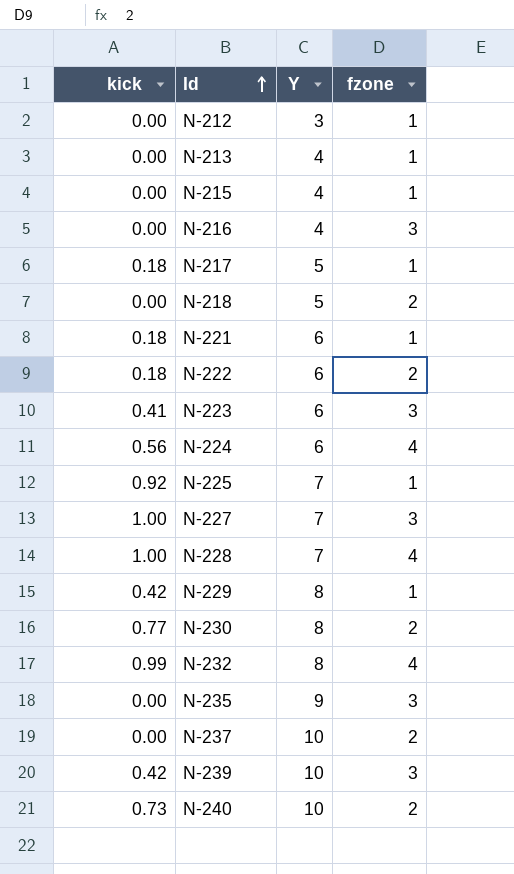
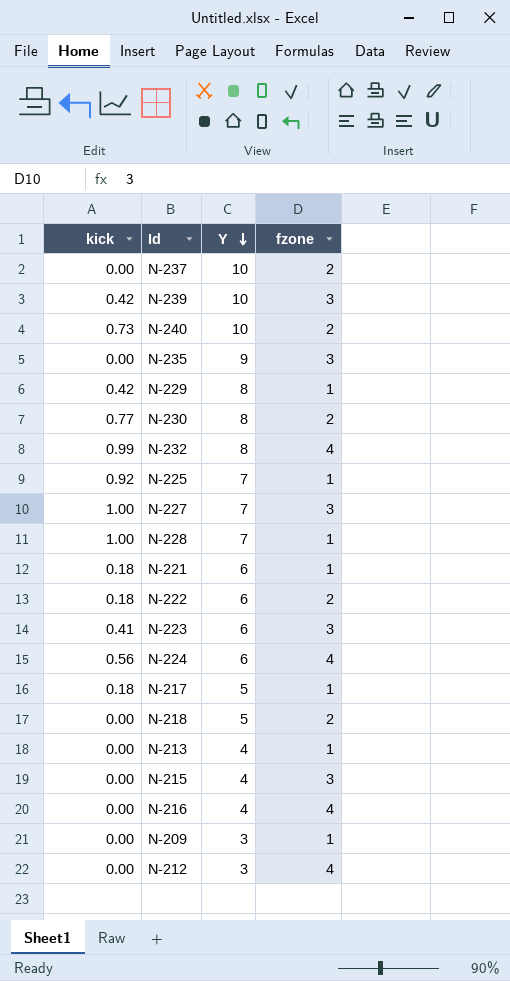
row order: Id ascending -> Y descending
N-228 | fzone: 4 -> 1
N-215 | fzone: 1 -> 3
N-216 | fzone: 3 -> 4
row N-209: none -> 0.00 | 3 | 1
N-212 | fzone: 1 -> 4

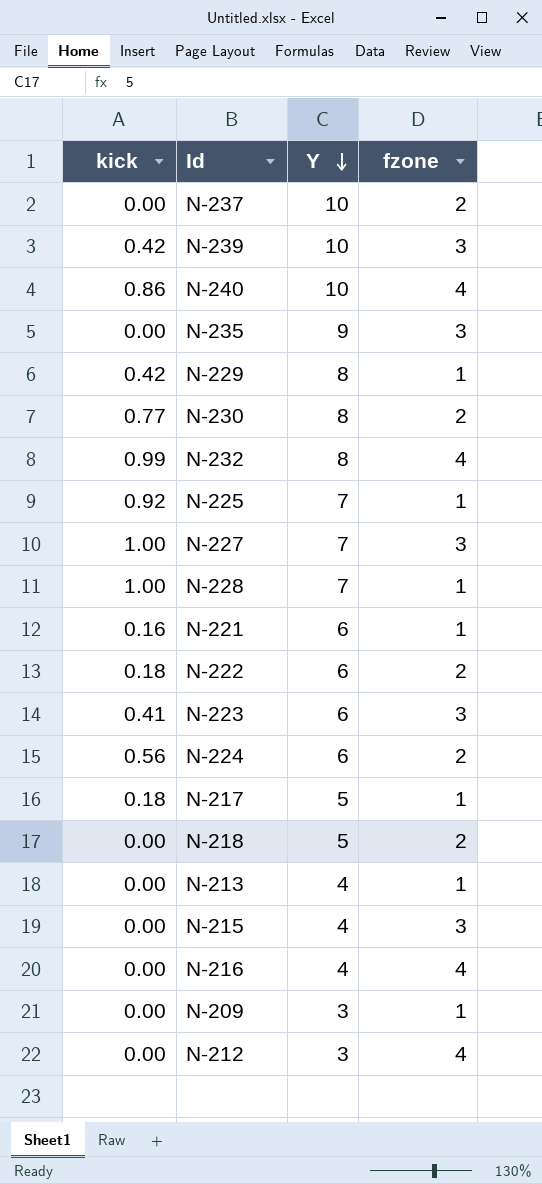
N-240 | kick: 0.73 -> 0.86
N-240 | fzone: 2 -> 4
N-221 | kick: 0.18 -> 0.16
N-224 | fzone: 4 -> 2

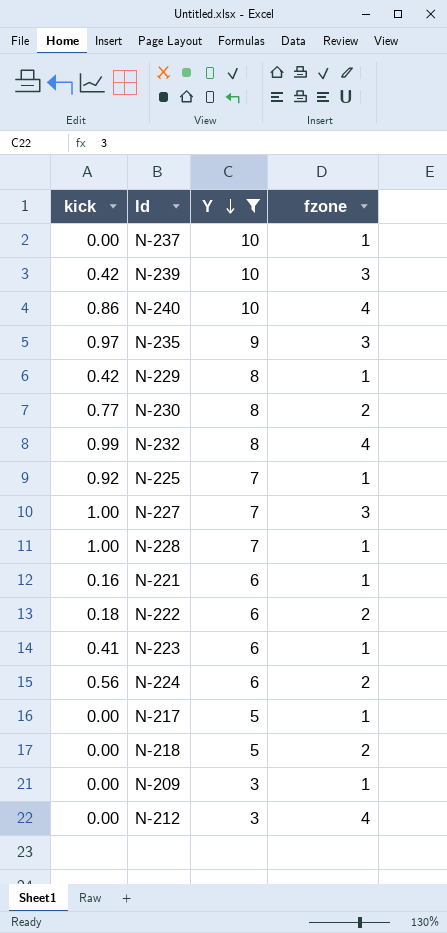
filter: none -> Y != 4
N-237 | fzone: 2 -> 1
N-235 | kick: 0.00 -> 0.97
N-223 | fzone: 3 -> 1
N-217 | kick: 0.18 -> 0.00

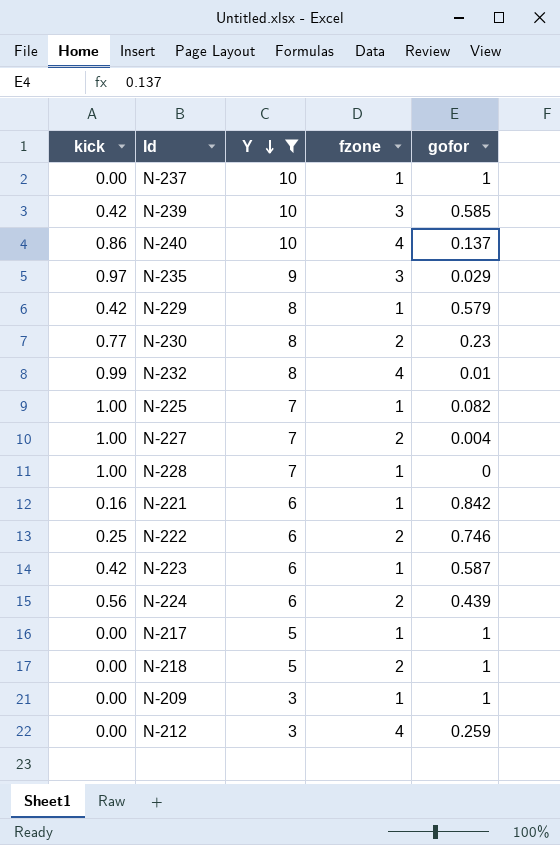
column gofor | position: none -> 5
N-225 | kick: 0.92 -> 1.00
N-227 | fzone: 3 -> 2
N-222 | kick: 0.18 -> 0.25
N-223 | kick: 0.41 -> 0.42

